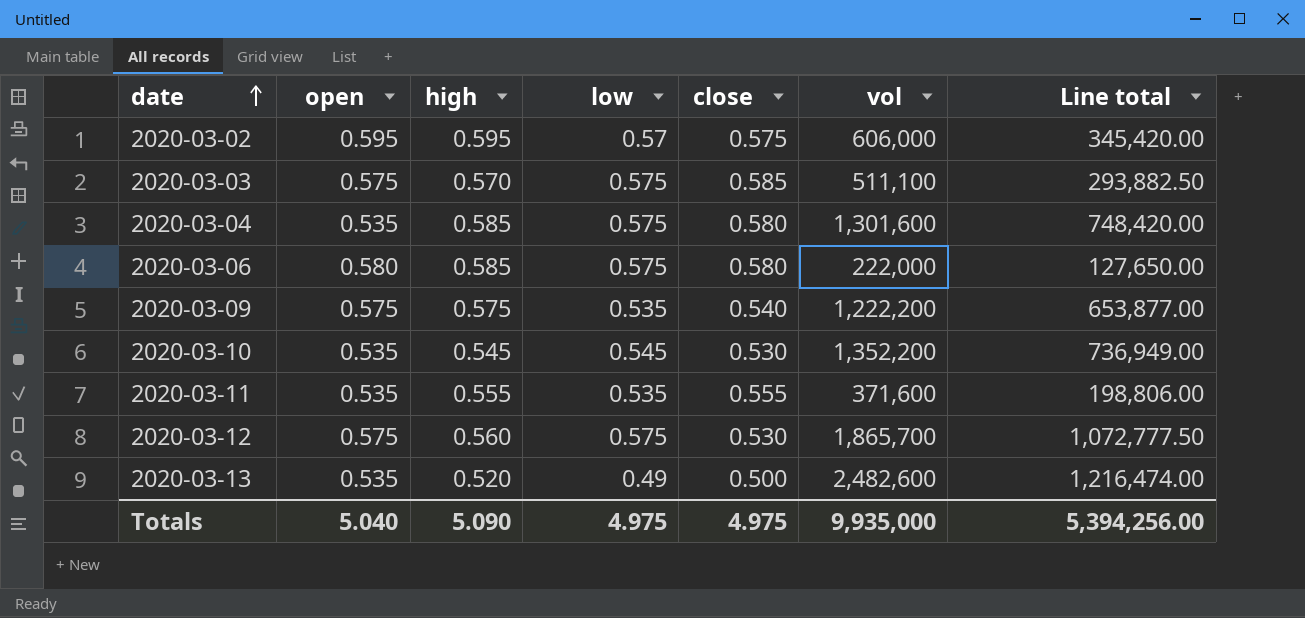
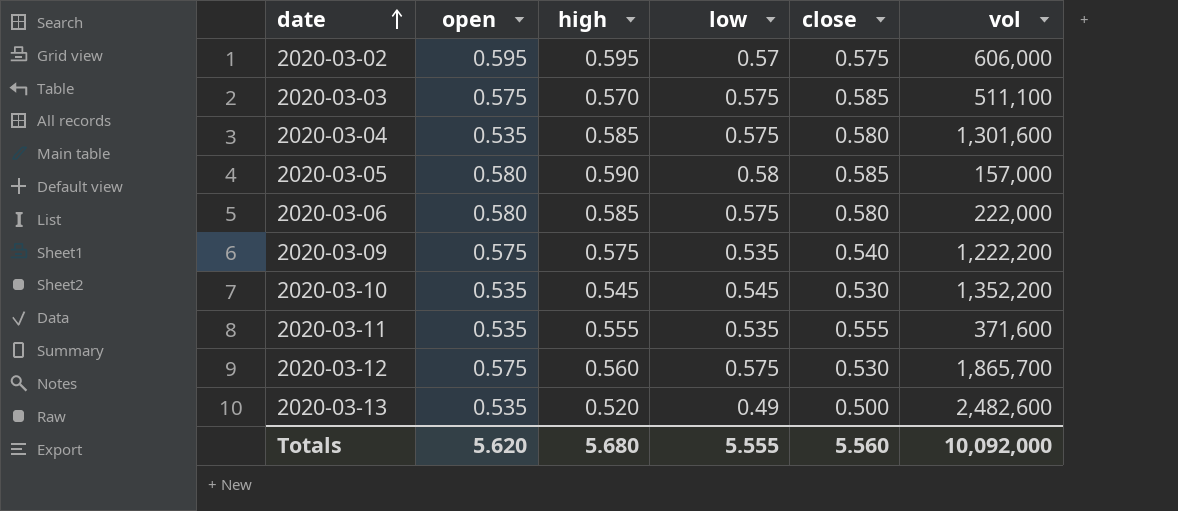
column Line total | formula: [low] * [vol] -> none
row 2020-03-05: none -> 0.580 | 0.590 | 0.58 | 0.585 | 157,000
Totals | open: 5.040 -> 5.620
Totals | high: 5.090 -> 5.680
Totals | low: 4.975 -> 5.555
Totals | close: 4.975 -> 5.560
Totals | vol: 9,935,000 -> 10,092,000

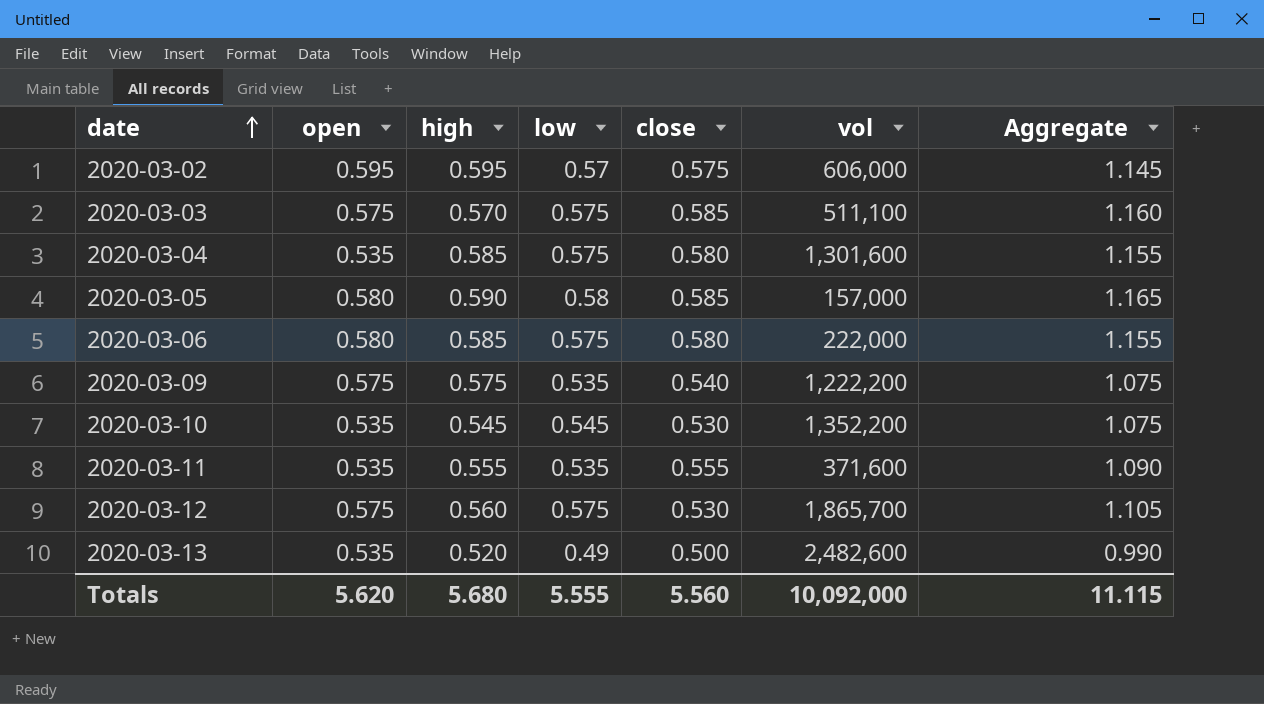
column Aggregate | formula: none -> [low] + [close]

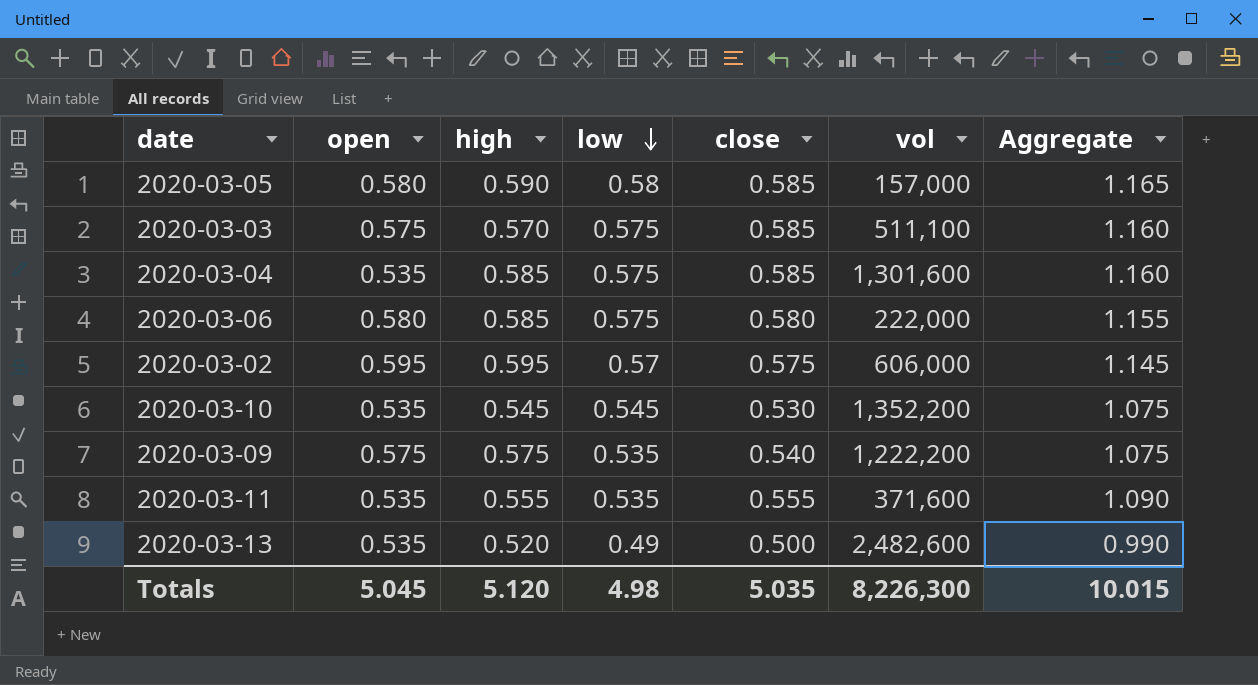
row order: date ascending -> low descending
row 2020-03-12: 0.575 | 0.560 | 0.575 | 0.530 | 1,865,700 | 1.105 -> none
2020-03-04 | close: 0.580 -> 0.585
2020-03-04 | Aggregate: 1.155 -> 1.160
Totals | open: 5.620 -> 5.045
Totals | high: 5.680 -> 5.120
Totals | low: 5.555 -> 4.98
Totals | close: 5.560 -> 5.035
Totals | vol: 10,092,000 -> 8,226,300
Totals | Aggregate: 11.115 -> 10.015

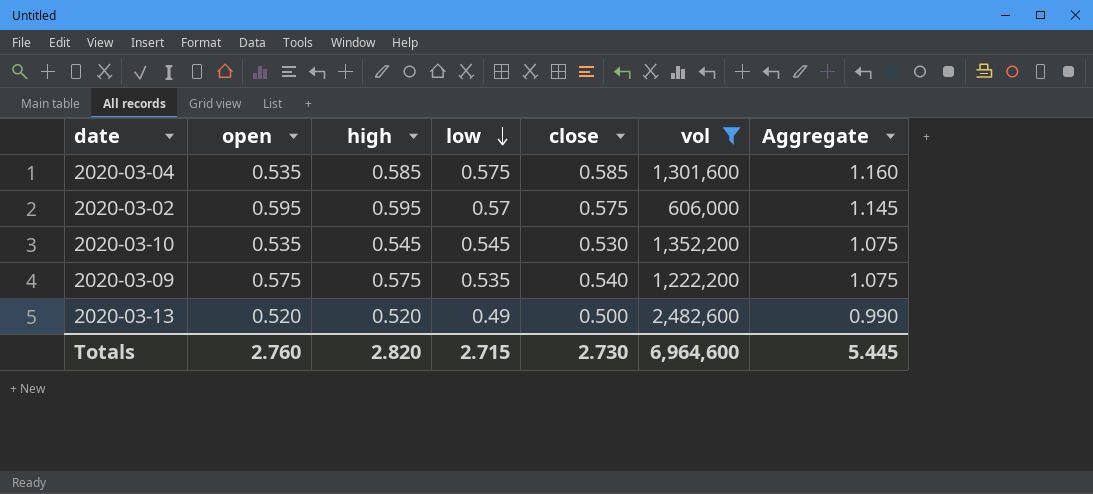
filter: none -> vol >= 606,000
2020-03-13 | open: 0.535 -> 0.520
Totals | open: 5.045 -> 2.760
Totals | high: 5.120 -> 2.820
Totals | low: 4.98 -> 2.715
Totals | close: 5.035 -> 2.730
Totals | vol: 8,226,300 -> 6,964,600
Totals | Aggregate: 10.015 -> 5.445

